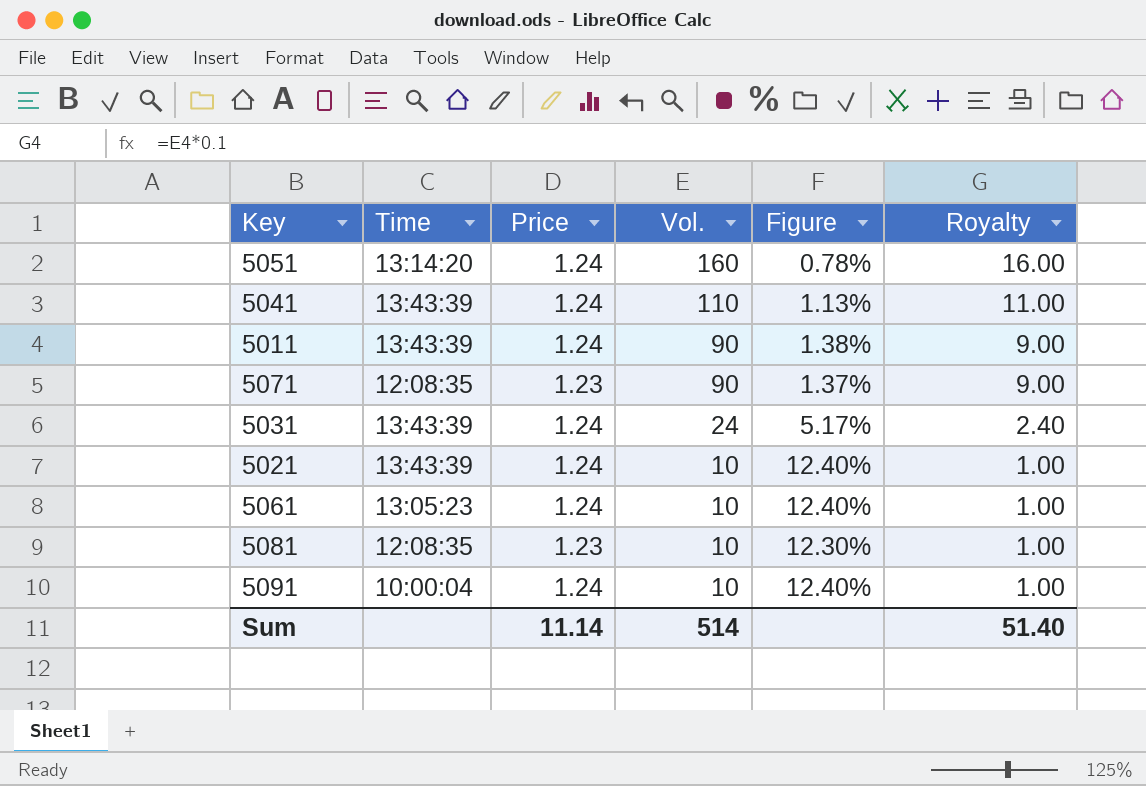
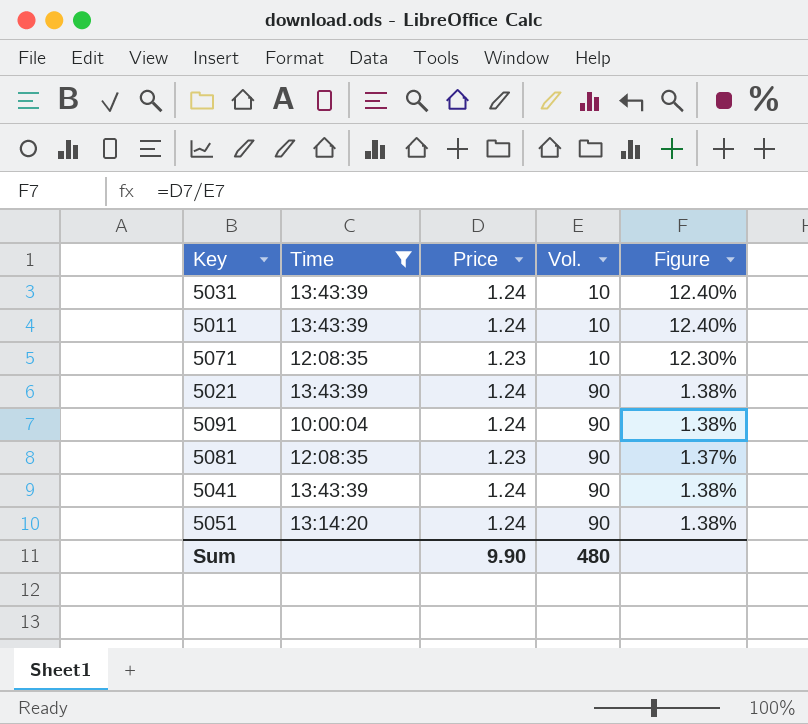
filter: none -> Time != 13:05:23
row order: Vol. descending -> Vol. ascending
column Royalty | formula: [Vol.] * 0.1 -> none
5031 | Vol.: 24 -> 10
5031 | Figure: 5.17% -> 12.40%
5011 | Vol.: 90 -> 10
5011 | Figure: 1.38% -> 12.40%
5071 | Vol.: 90 -> 10
5071 | Figure: 1.37% -> 12.30%
5021 | Vol.: 10 -> 90
5021 | Figure: 12.40% -> 1.38%
5091 | Vol.: 10 -> 90
5091 | Figure: 12.40% -> 1.38%
5081 | Vol.: 10 -> 90
5081 | Figure: 12.30% -> 1.37%
5041 | Vol.: 110 -> 90
5041 | Figure: 1.13% -> 1.38%
5051 | Vol.: 160 -> 90
5051 | Figure: 0.78% -> 1.38%
Sum | Price: 11.14 -> 9.90
Sum | Vol.: 514 -> 480

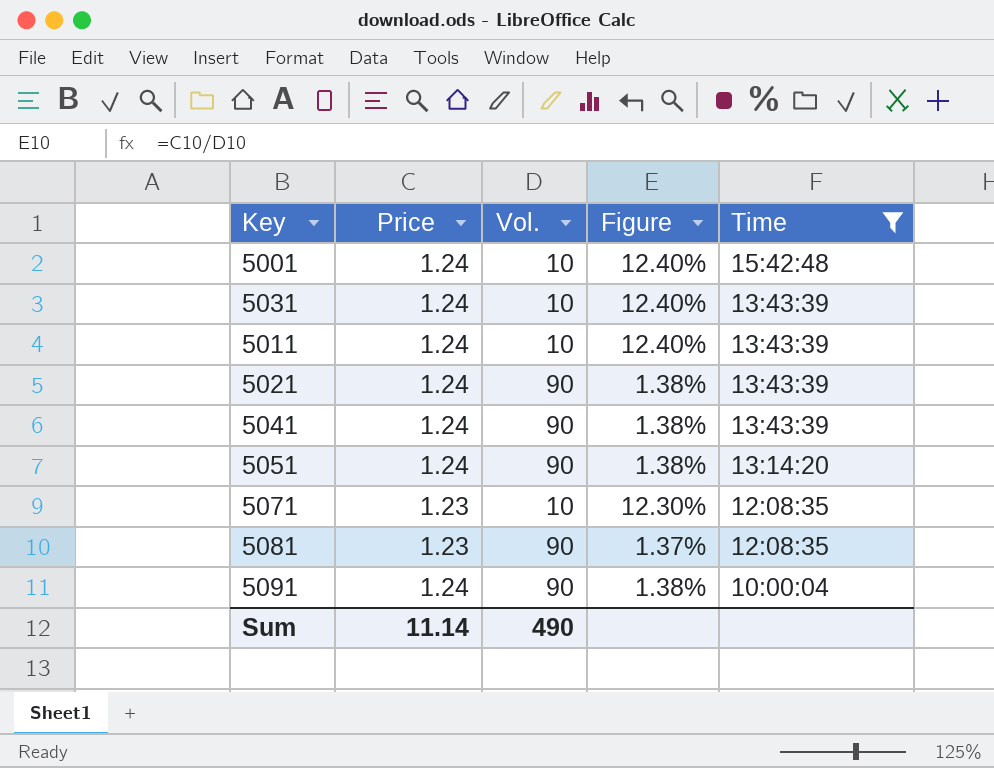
row order: Vol. ascending -> Time descending
column Time | position: 2 -> 5
row 5001: none -> 1.24 | 10 | 12.40% | 15:42:48
Sum | Price: 9.90 -> 11.14
Sum | Vol.: 480 -> 490

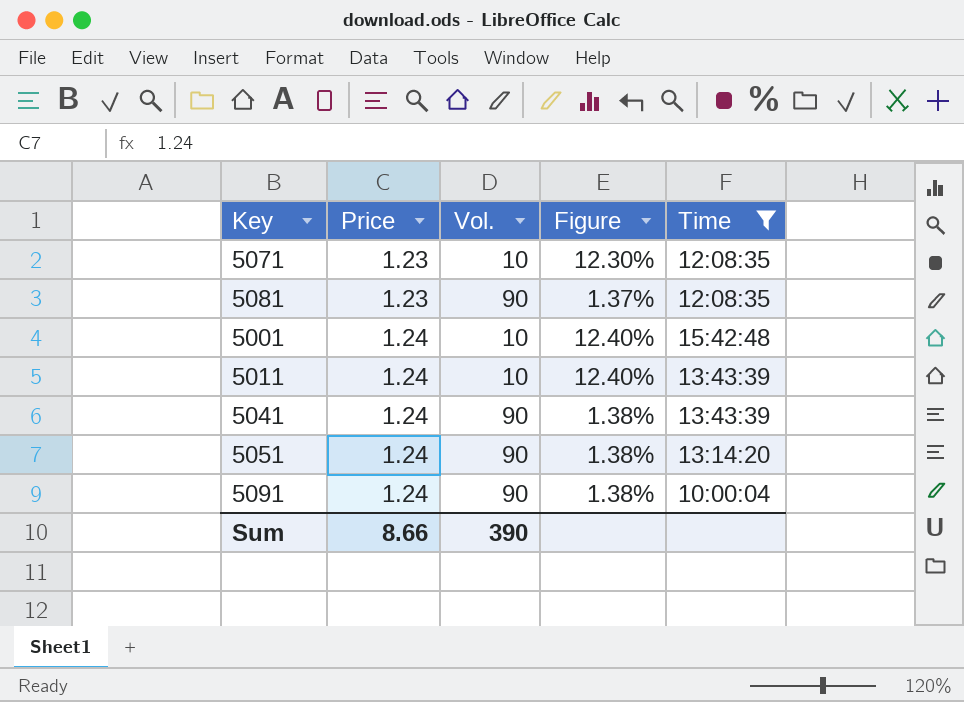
row order: Time descending -> Price ascending
row 5031: 1.24 | 10 | 12.40% | 13:43:39 -> none
row 5021: 1.24 | 90 | 1.38% | 13:43:39 -> none
Sum | Price: 11.14 -> 8.66
Sum | Vol.: 490 -> 390

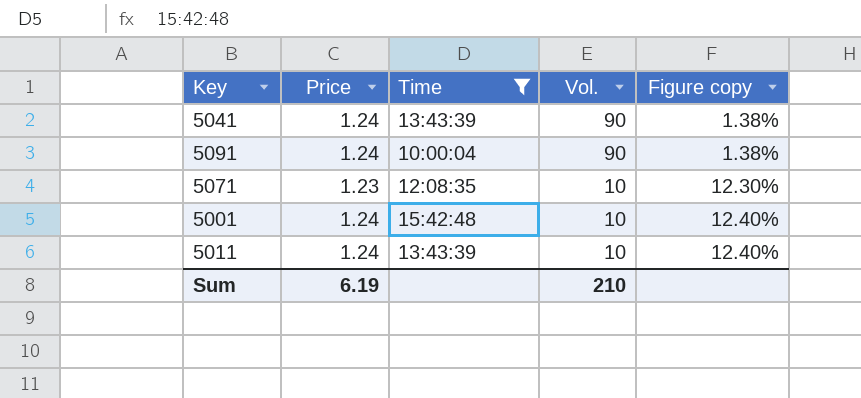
row order: Price ascending -> Vol. descending
column Time | position: 5 -> 3
column name: Figure -> Figure copy
row 5081: 1.23 | 90 | 1.37% | 12:08:35 -> none
row 5051: 1.24 | 90 | 1.38% | 13:14:20 -> none
Sum | Price: 8.66 -> 6.19
Sum | Vol.: 390 -> 210

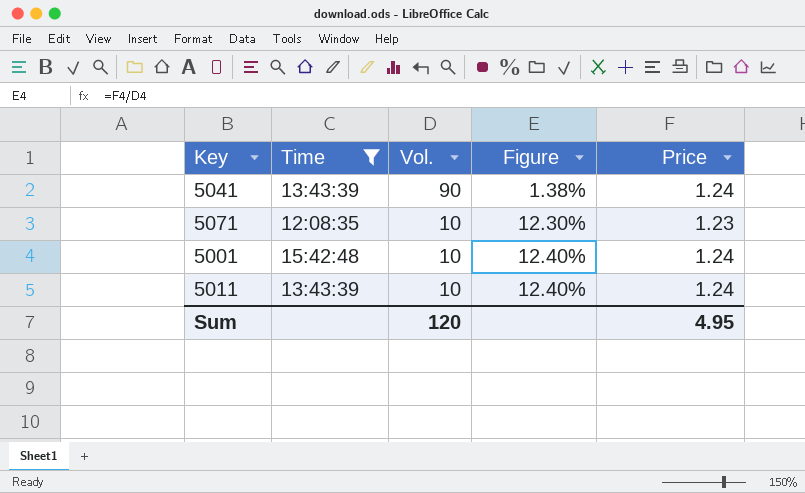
column name: Figure copy -> Figure
column Price | position: 2 -> 5
row 5091: 1.24 | 10:00:04 | 90 | 1.38% -> none
Sum | Vol.: 210 -> 120
Sum | Price: 6.19 -> 4.95

